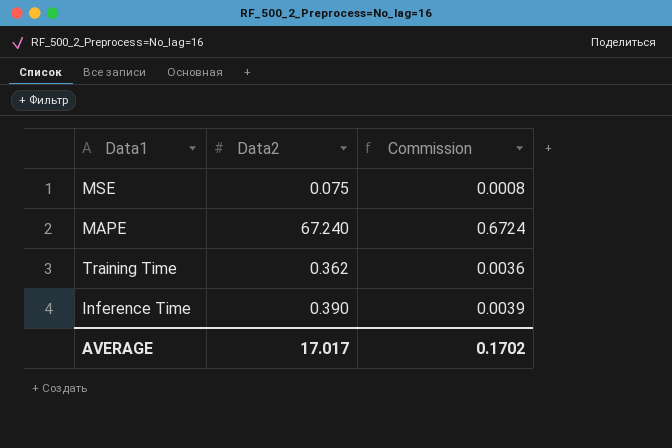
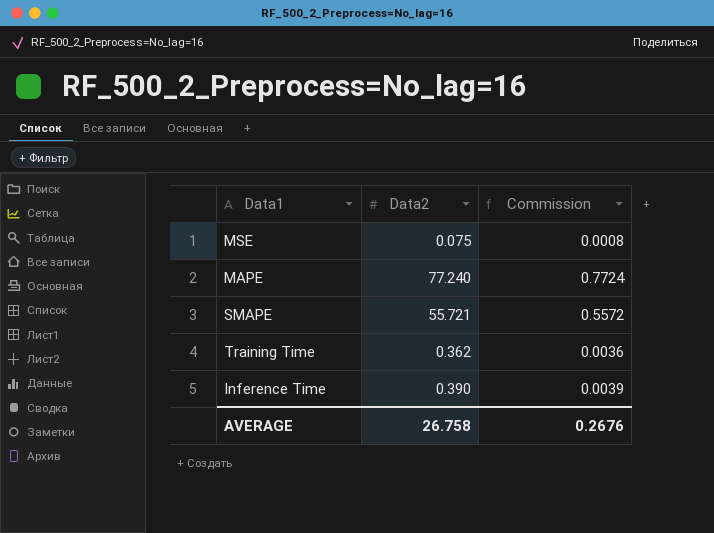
MAPE | Data2: 67.240 -> 77.240
MAPE | Commission: 0.6724 -> 0.7724
row SMAPE: none -> 55.721 | 0.5572
AVERAGE | Data2: 17.017 -> 26.758
AVERAGE | Commission: 0.1702 -> 0.2676

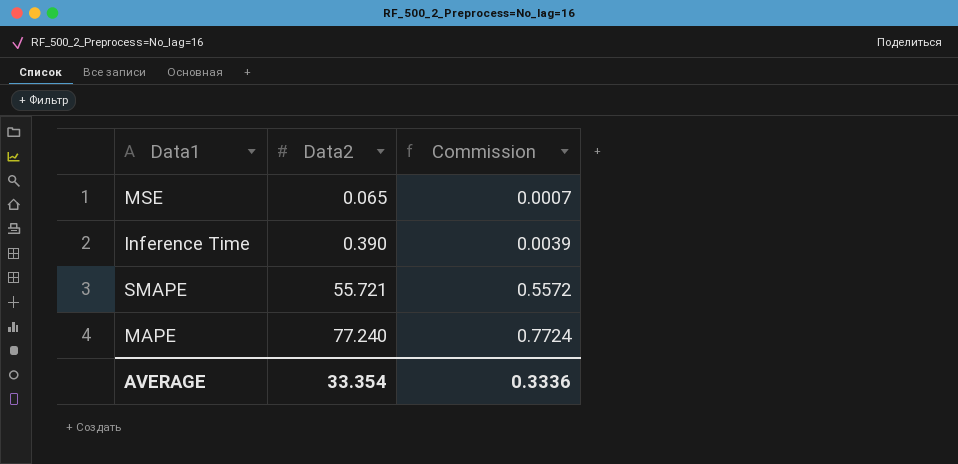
row order: none -> Data2 ascending
row Training Time: 0.362 | 0.0036 -> none
MSE | Data2: 0.075 -> 0.065
MSE | Commission: 0.0008 -> 0.0007
AVERAGE | Data2: 26.758 -> 33.354
AVERAGE | Commission: 0.2676 -> 0.3336

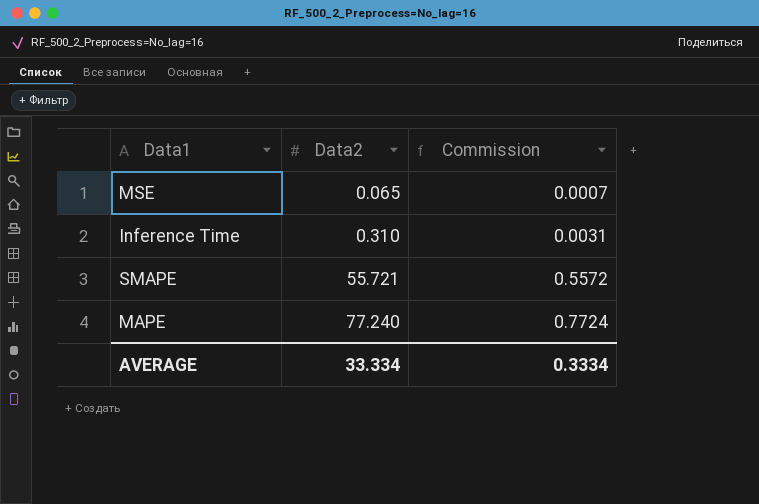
Inference Time | Data2: 0.390 -> 0.310
Inference Time | Commission: 0.0039 -> 0.0031
AVERAGE | Data2: 33.354 -> 33.334
AVERAGE | Commission: 0.3336 -> 0.3334

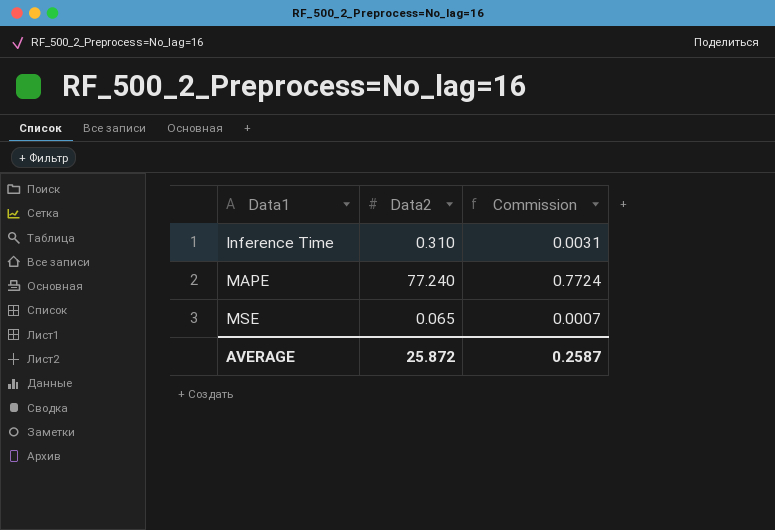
row order: Data2 ascending -> Data1 ascending
row SMAPE: 55.721 | 0.5572 -> none
AVERAGE | Data2: 33.334 -> 25.872
AVERAGE | Commission: 0.3334 -> 0.2587

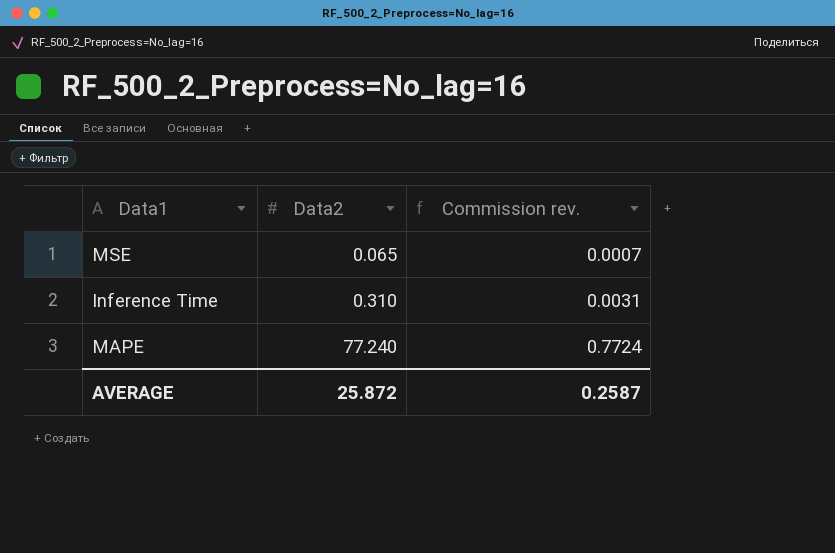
row order: Data1 ascending -> Data2 ascending
column name: Commission -> Commission rev.

